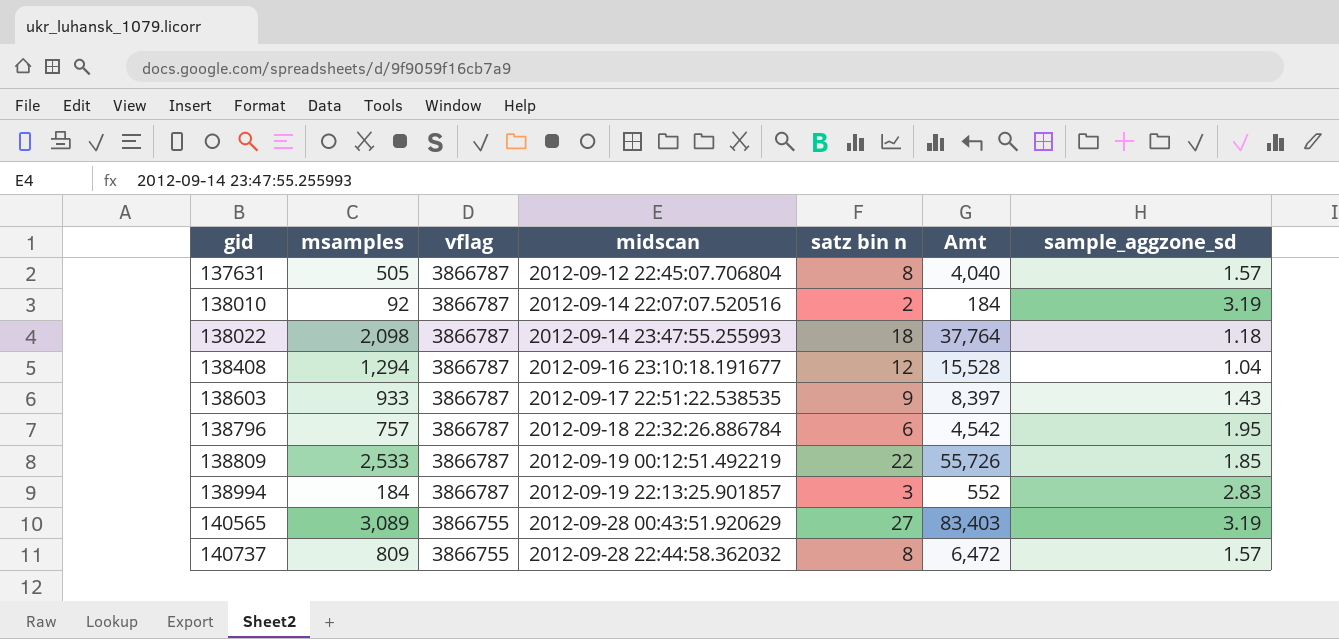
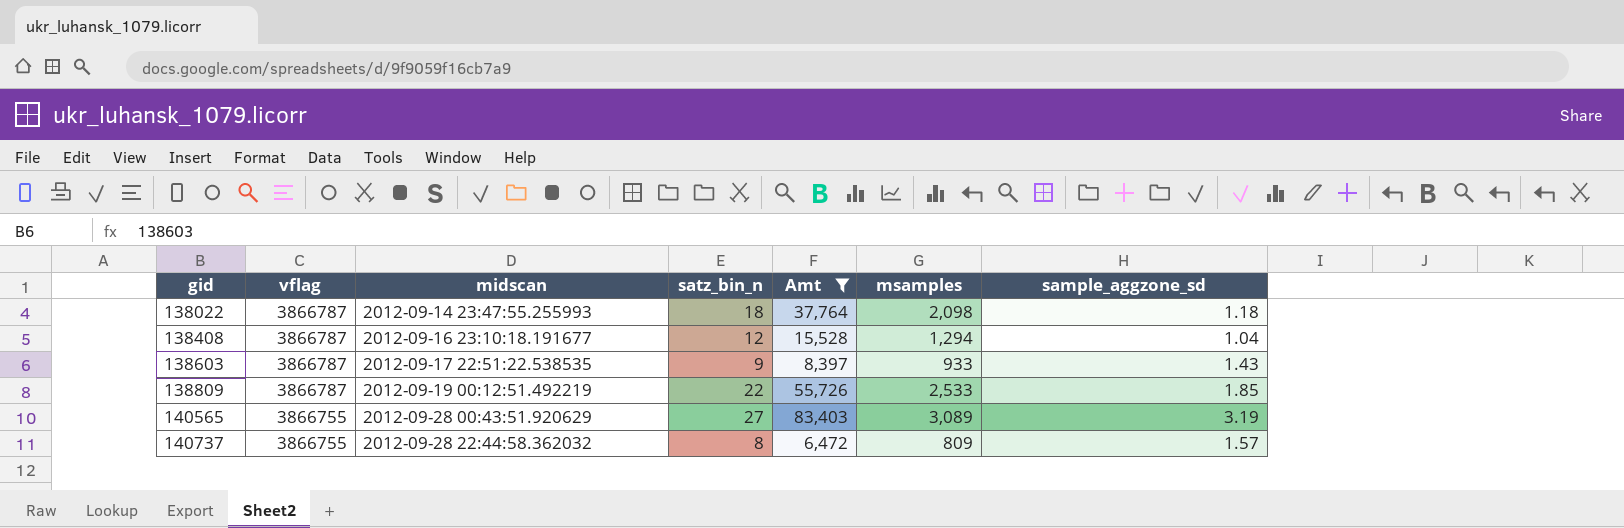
filter: none -> Amt >= 6,472
column name: satz bin n -> satz_bin_n
column msamples | position: 2 -> 6

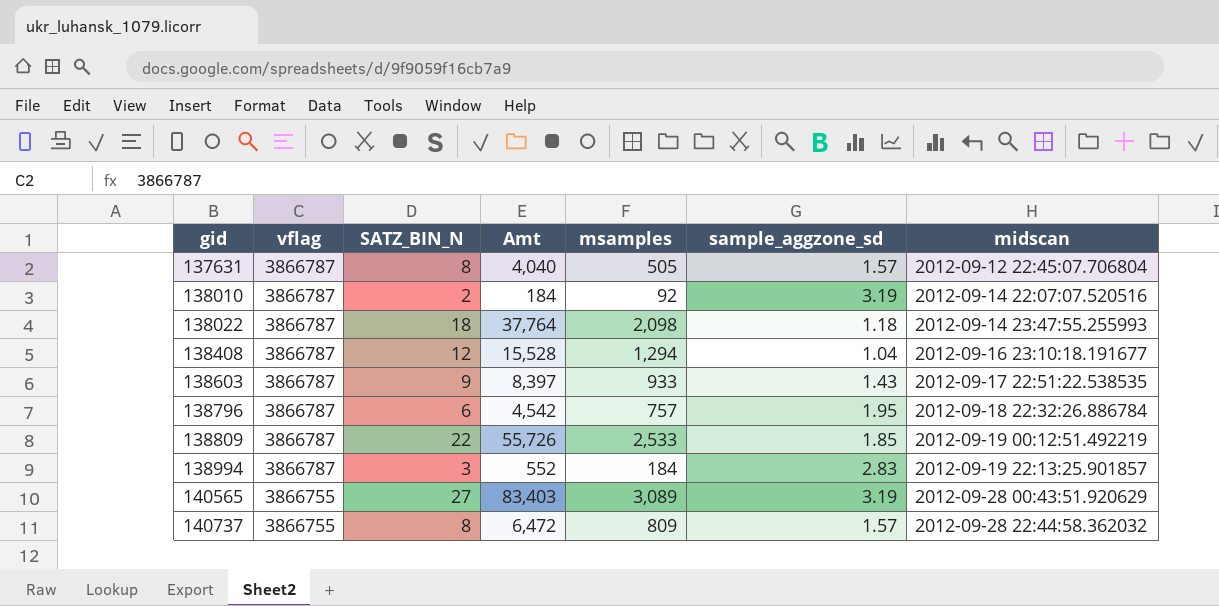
filter: Amt >= 6,472 -> none
column name: satz_bin_n -> SATZ_BIN_N
column midscan | position: 3 -> 7

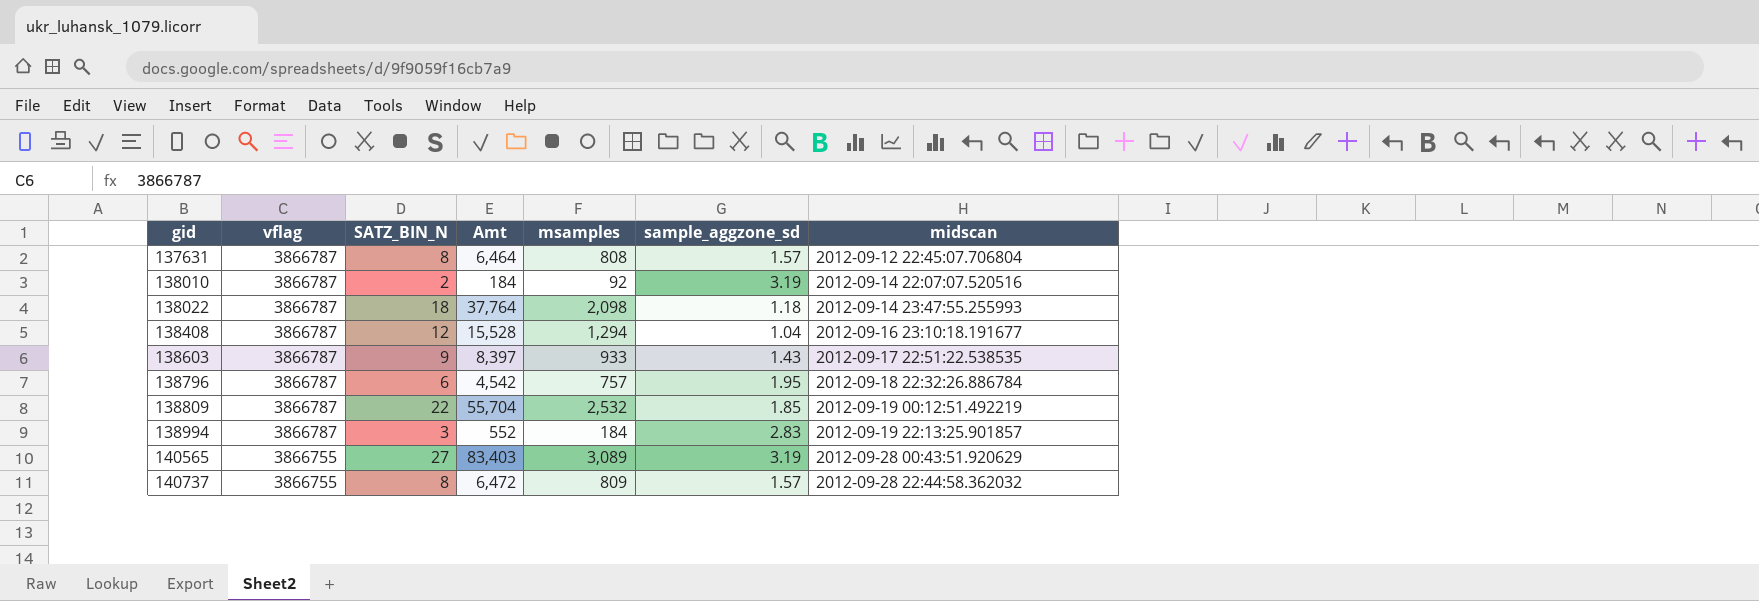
137631 | Amt: 4,040 -> 6,464
137631 | msamples: 505 -> 808
138809 | Amt: 55,726 -> 55,704
138809 | msamples: 2,533 -> 2,532

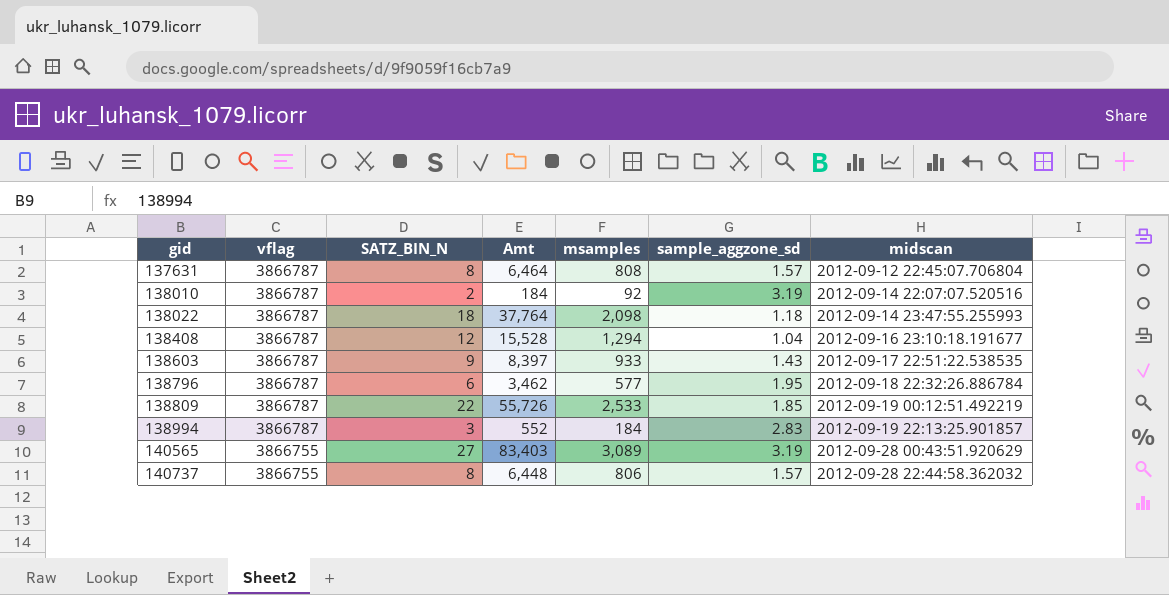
138796 | Amt: 4,542 -> 3,462
138796 | msamples: 757 -> 577
138809 | Amt: 55,704 -> 55,726
138809 | msamples: 2,532 -> 2,533
140737 | Amt: 6,472 -> 6,448
140737 | msamples: 809 -> 806

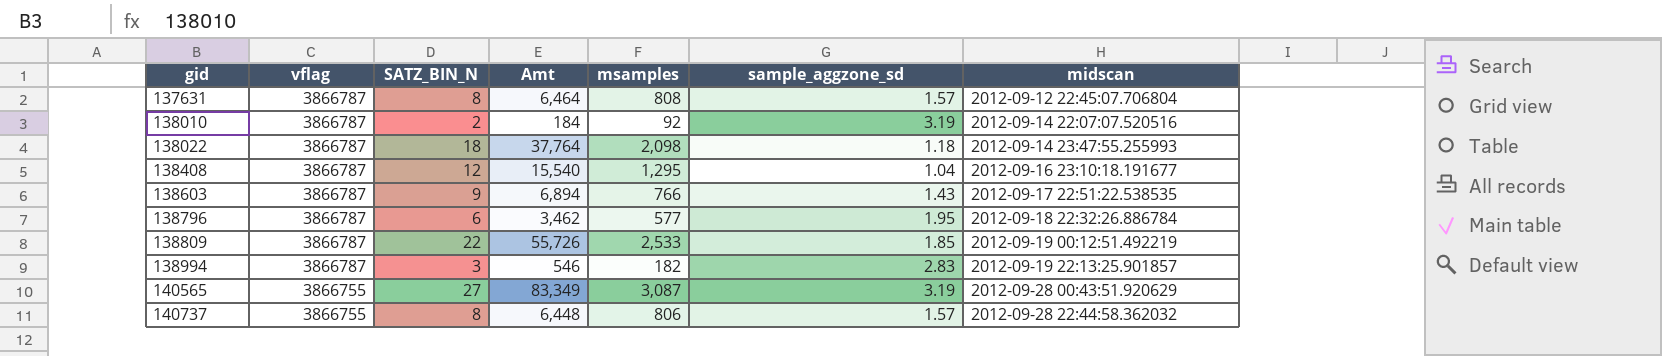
138408 | Amt: 15,528 -> 15,540
138408 | msamples: 1,294 -> 1,295
138603 | Amt: 8,397 -> 6,894
138603 | msamples: 933 -> 766
138994 | Amt: 552 -> 546
138994 | msamples: 184 -> 182
140565 | Amt: 83,403 -> 83,349
140565 | msamples: 3,089 -> 3,087

